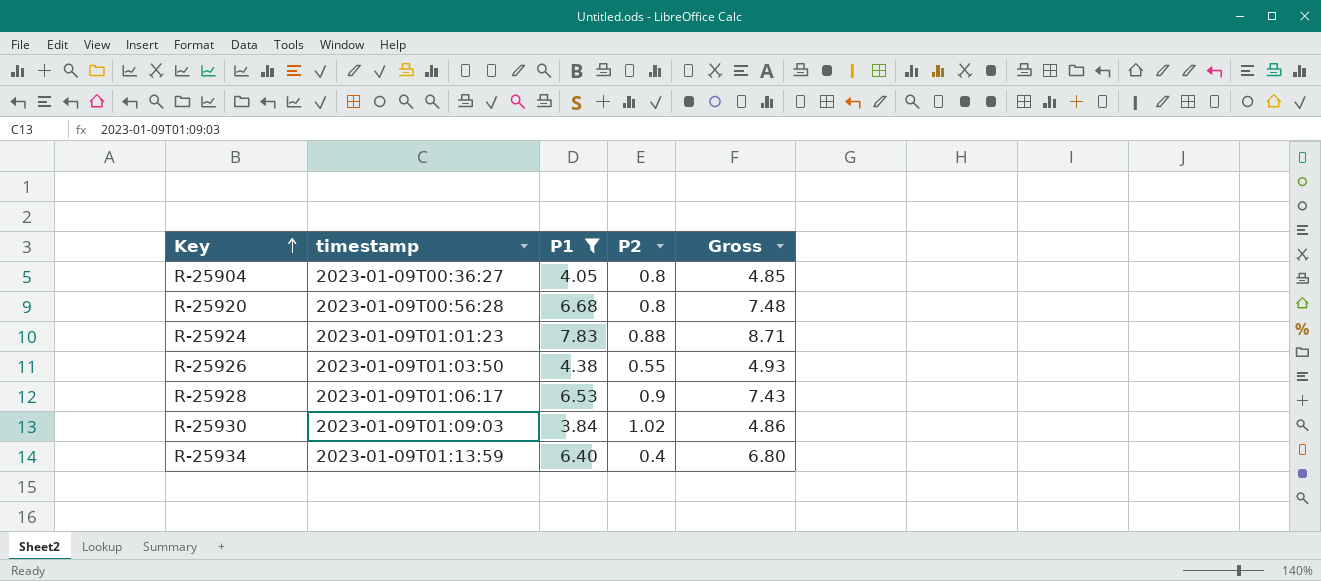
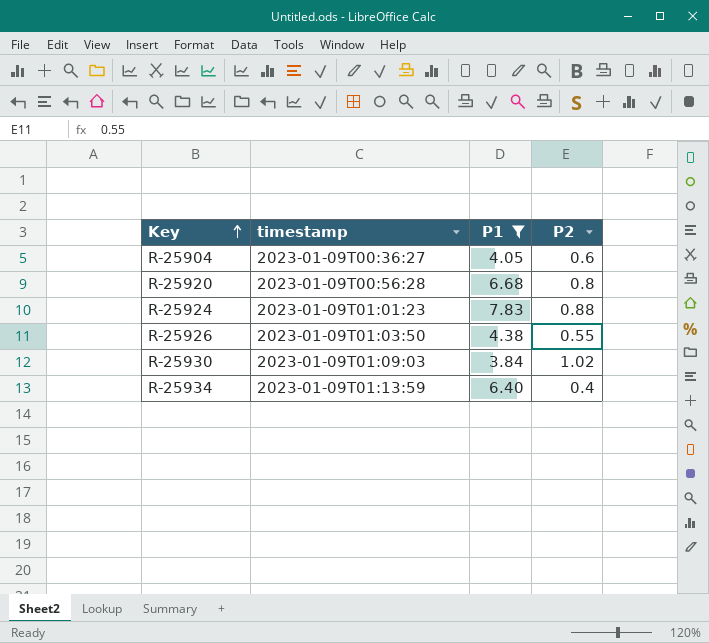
column Gross | formula: [P1] + [P2] -> none
row R-25928: 2023-01-09T01:06:17 | 6.53 | 0.9 | 7.43 -> none
R-25904 | P2: 0.8 -> 0.6

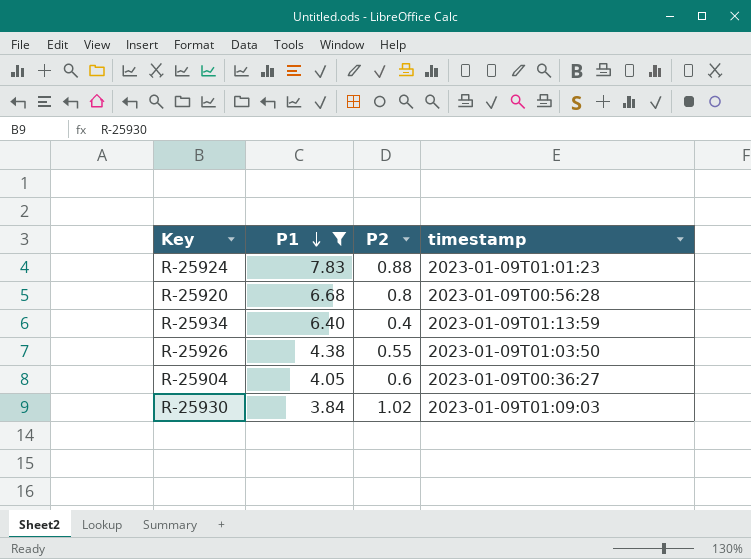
row order: Key ascending -> P1 descending
column timestamp | position: 2 -> 4

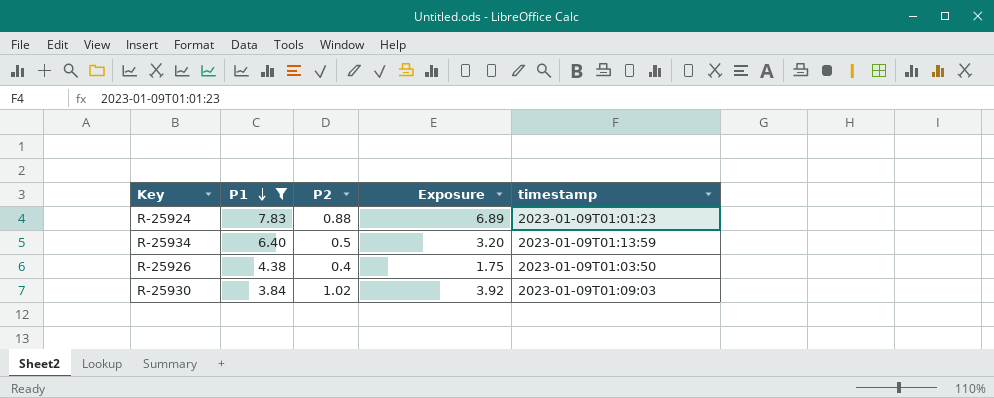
column Exposure | formula: none -> [P1] * [P2]
row R-25920: 6.68 | 0.8 | 2023-01-09T00:56:28 -> none
row R-25904: 4.05 | 0.6 | 2023-01-09T00:36:27 -> none
R-25934 | P2: 0.4 -> 0.5
R-25926 | P2: 0.55 -> 0.4

